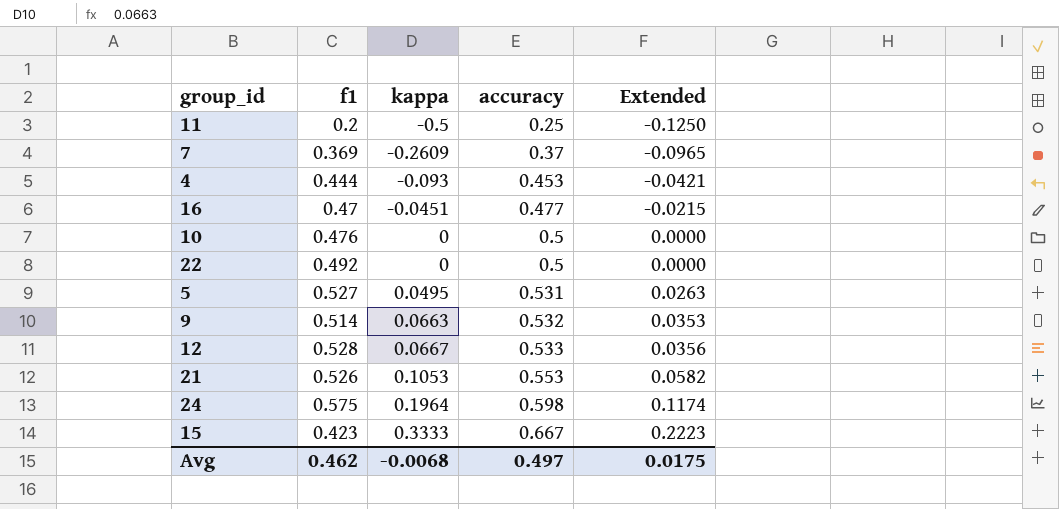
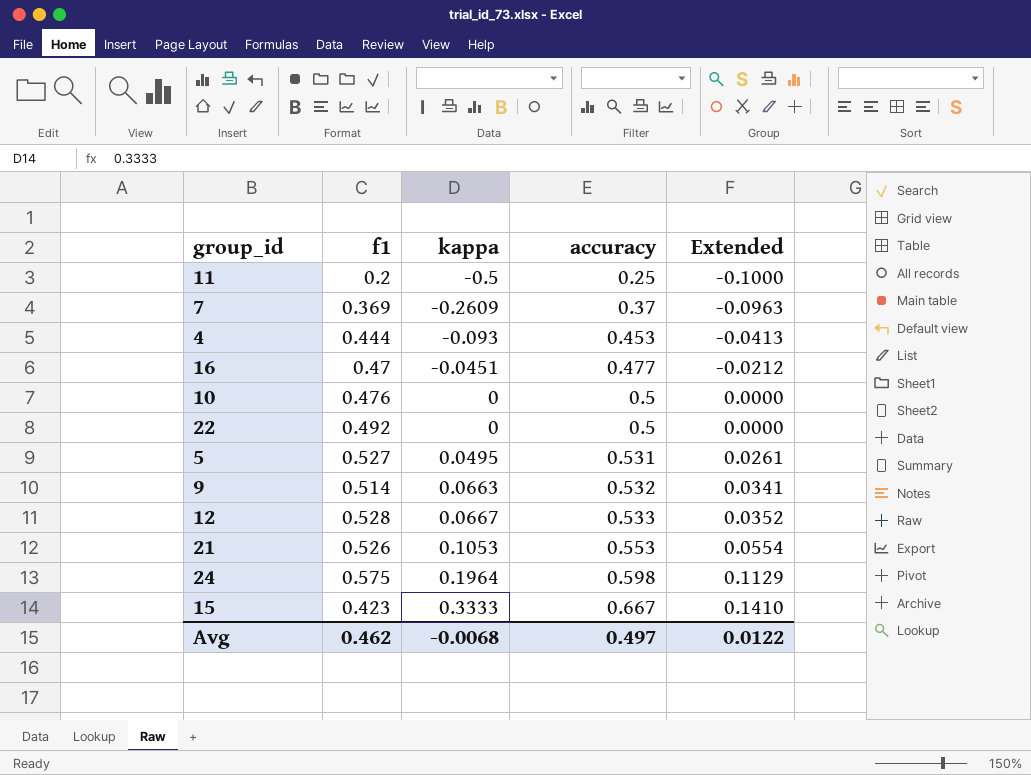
column Extended | formula: [kappa] * [accuracy] -> [f1] * [kappa]
Avg | Extended: 0.0175 -> 0.0122

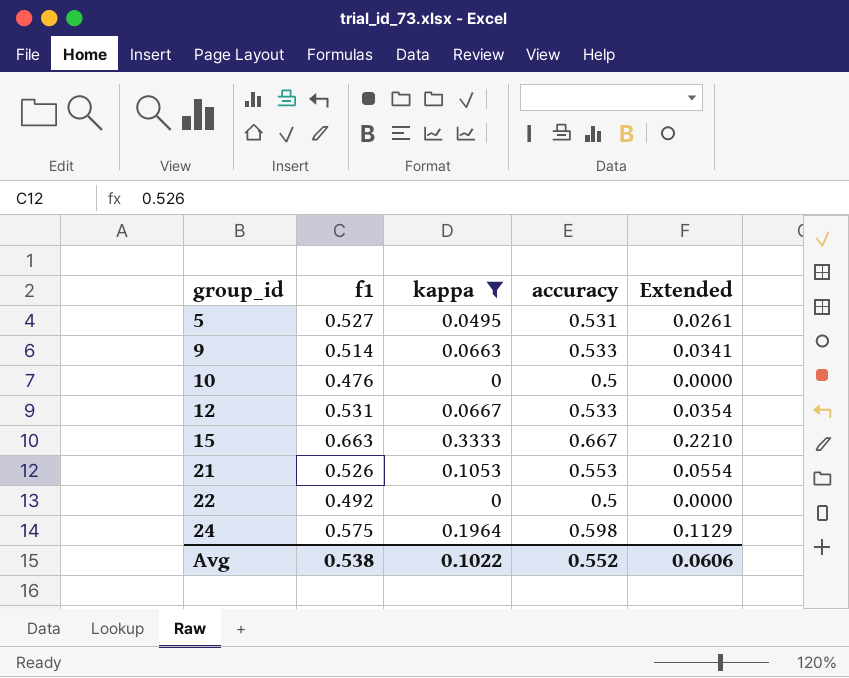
filter: none -> kappa >= 0
row order: kappa ascending -> group_id ascending
9 | accuracy: 0.532 -> 0.533
12 | f1: 0.528 -> 0.531
12 | Extended: 0.0352 -> 0.0354
15 | f1: 0.423 -> 0.663
15 | Extended: 0.1410 -> 0.2210
Avg | f1: 0.462 -> 0.538
Avg | kappa: -0.0068 -> 0.1022
Avg | accuracy: 0.497 -> 0.552
Avg | Extended: 0.0122 -> 0.0606

